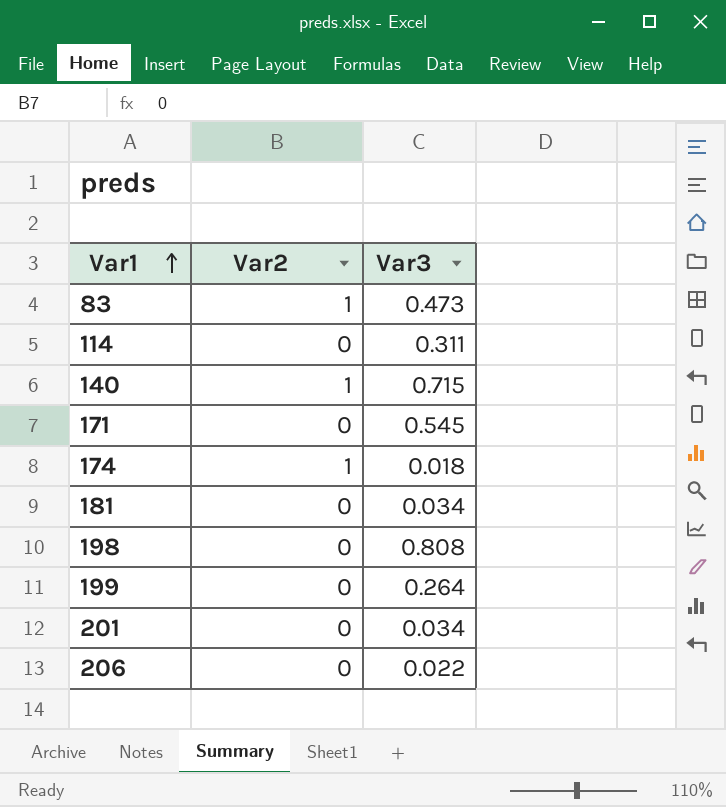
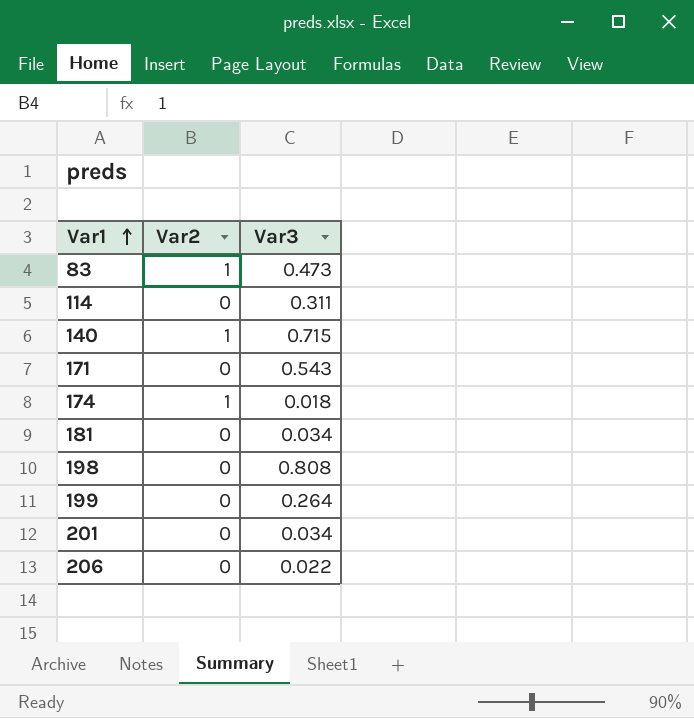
171 | Var3: 0.545 -> 0.543

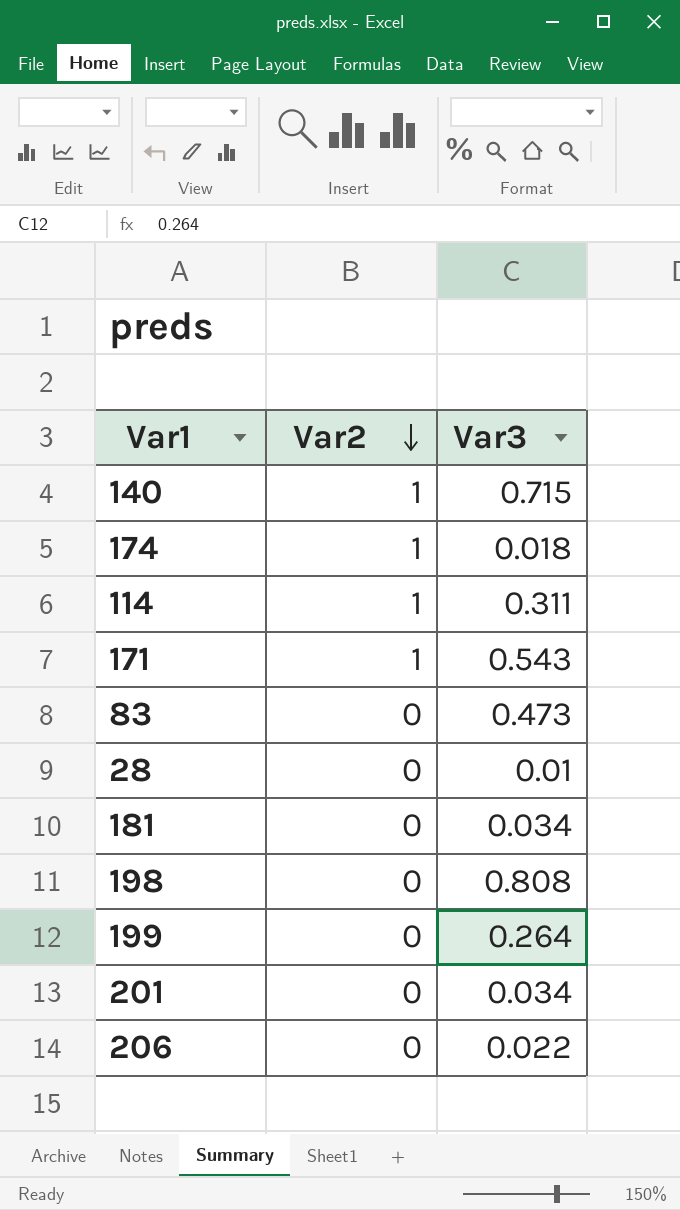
row order: Var1 ascending -> Var2 descending
114 | Var2: 0 -> 1
171 | Var2: 0 -> 1
83 | Var2: 1 -> 0
row 28: none -> 0 | 0.01

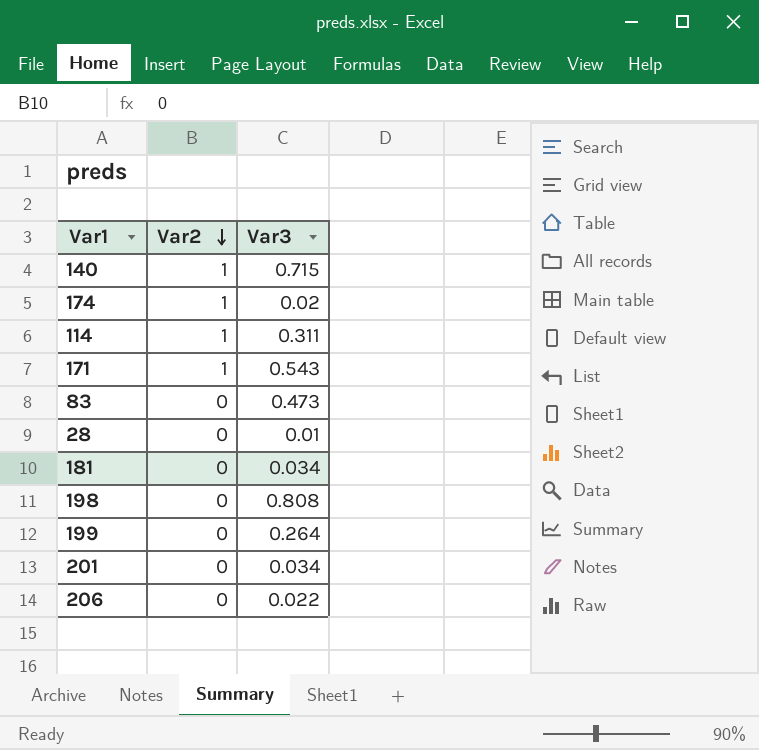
174 | Var3: 0.018 -> 0.02

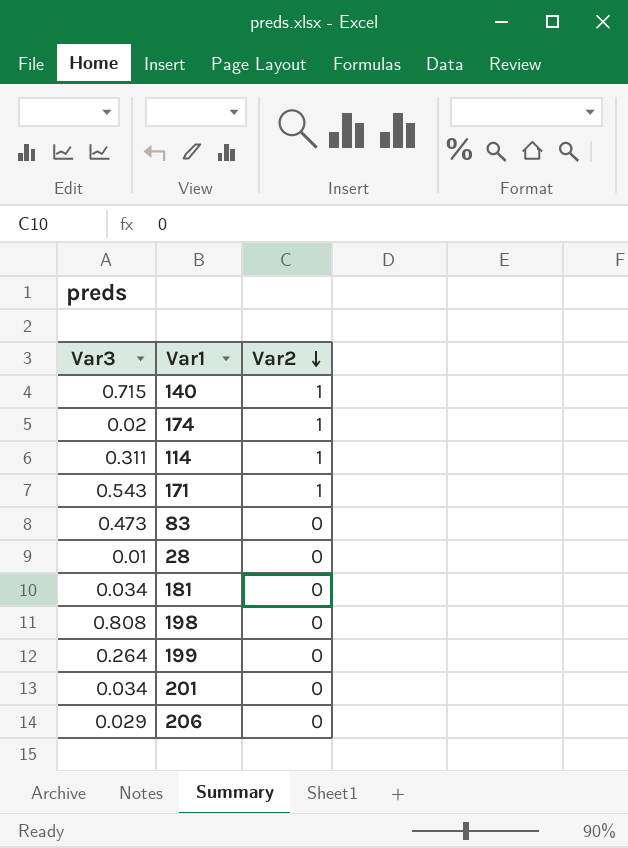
column Var3 | position: 3 -> 1
206 | Var3: 0.022 -> 0.029

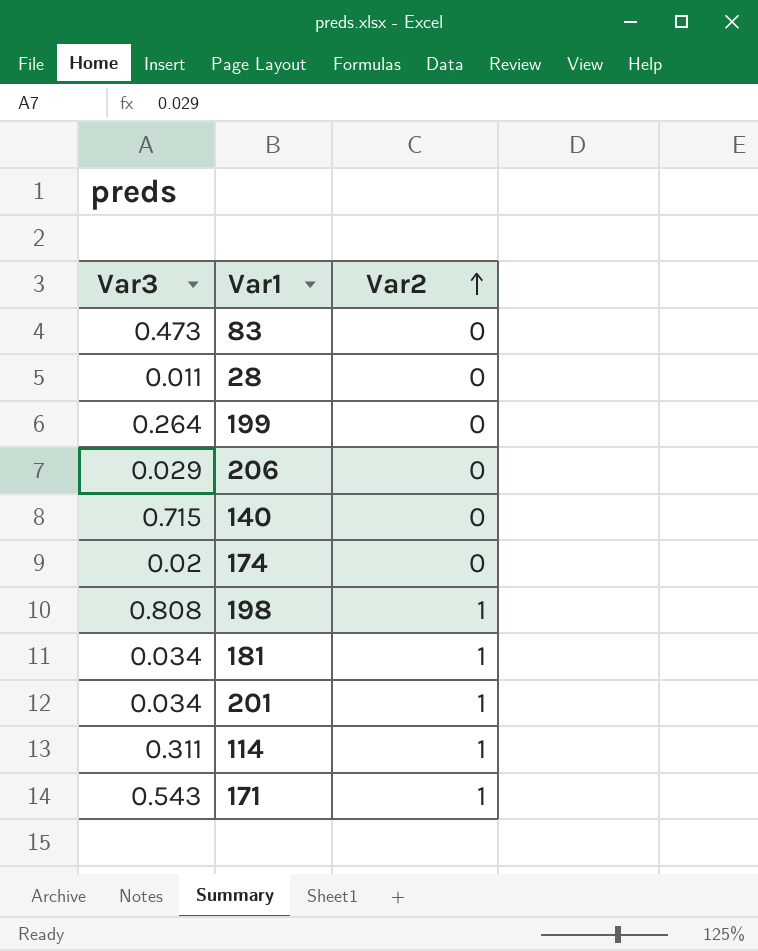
row order: Var2 descending -> Var2 ascending
28 | Var3: 0.01 -> 0.011
140 | Var2: 1 -> 0
174 | Var2: 1 -> 0
198 | Var2: 0 -> 1
181 | Var2: 0 -> 1
201 | Var2: 0 -> 1

